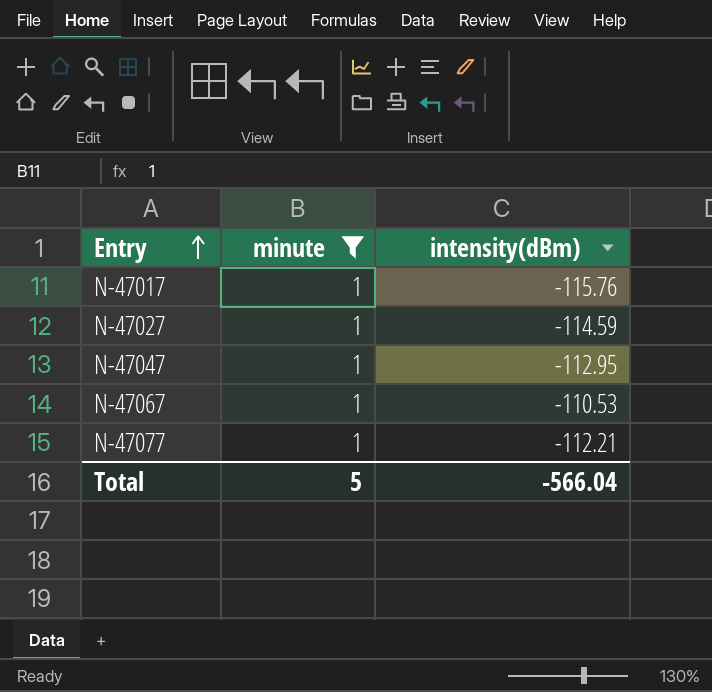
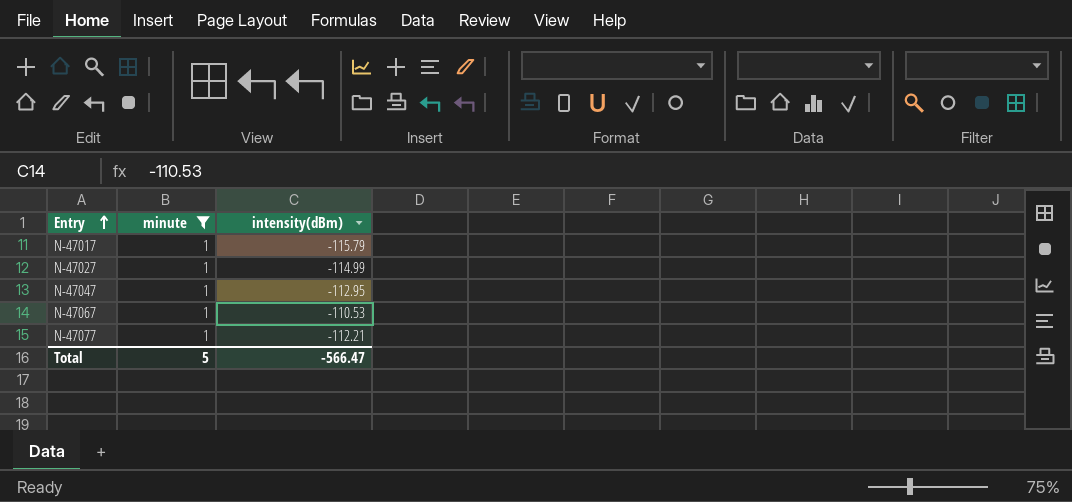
N-47017 | intensity(dBm): -115.76 -> -115.79
N-47027 | intensity(dBm): -114.59 -> -114.99
Total | intensity(dBm): -566.04 -> -566.47

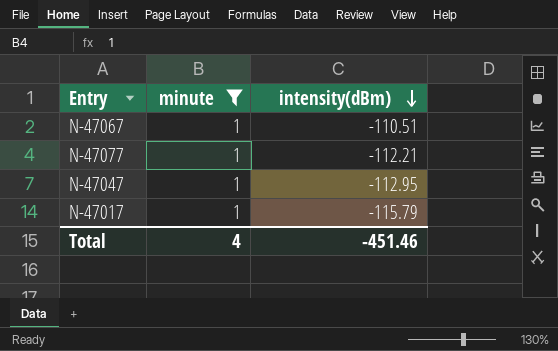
row order: Entry ascending -> intensity(dBm) descending
row N-47027: 1 | -114.99 -> none
N-47067 | intensity(dBm): -110.53 -> -110.51
Total | minute: 5 -> 4
Total | intensity(dBm): -566.47 -> -451.46

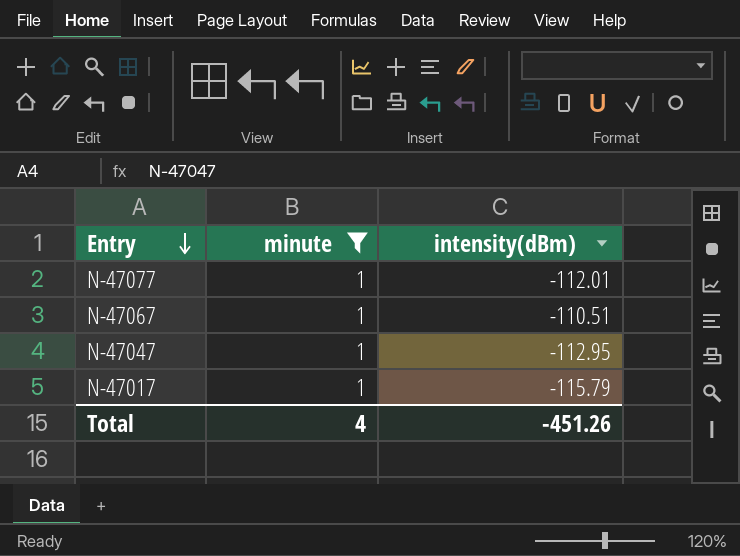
row order: intensity(dBm) descending -> Entry descending
N-47077 | intensity(dBm): -112.21 -> -112.01
Total | intensity(dBm): -451.46 -> -451.26

